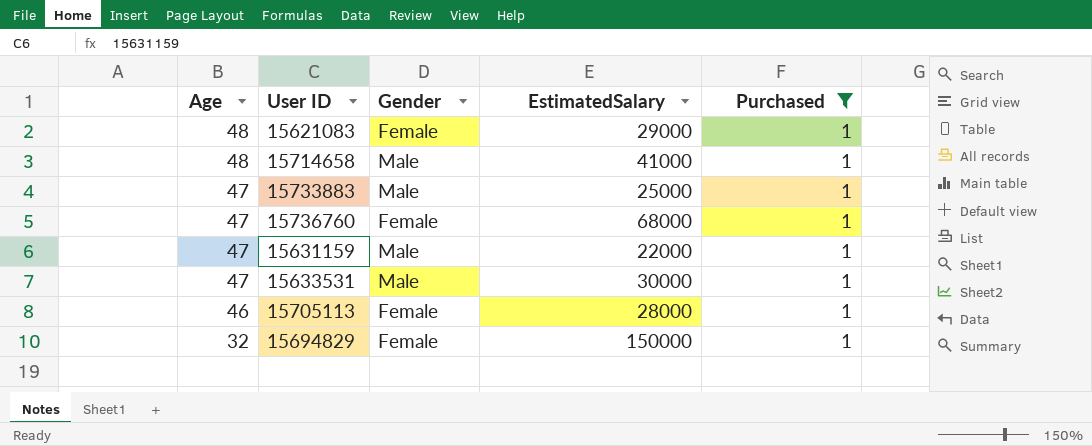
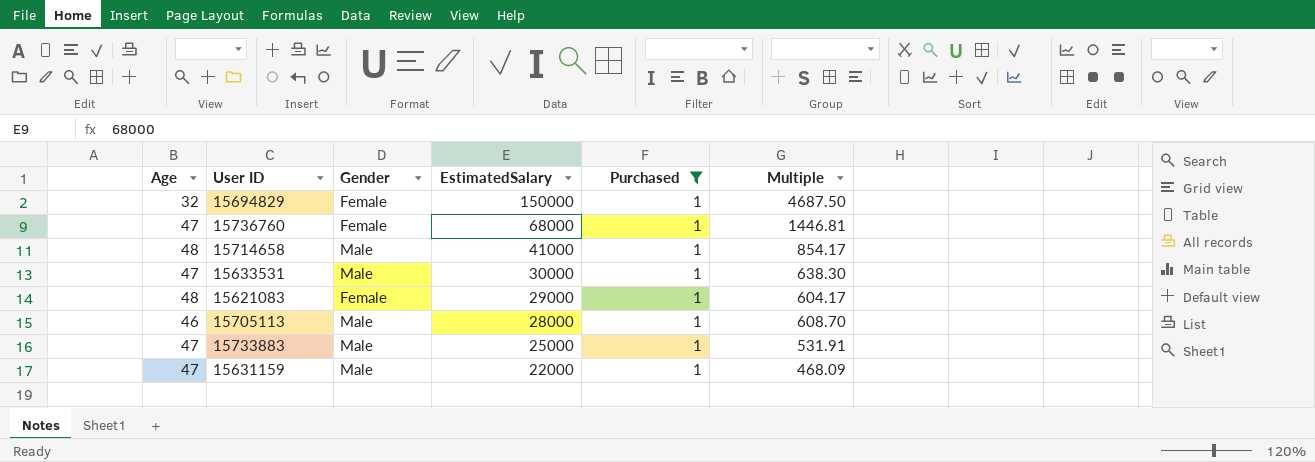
row order: Age descending -> EstimatedSalary descending
column Multiple | formula: none -> [EstimatedSalary] / [Age]
15705113 | Gender: Female -> Male

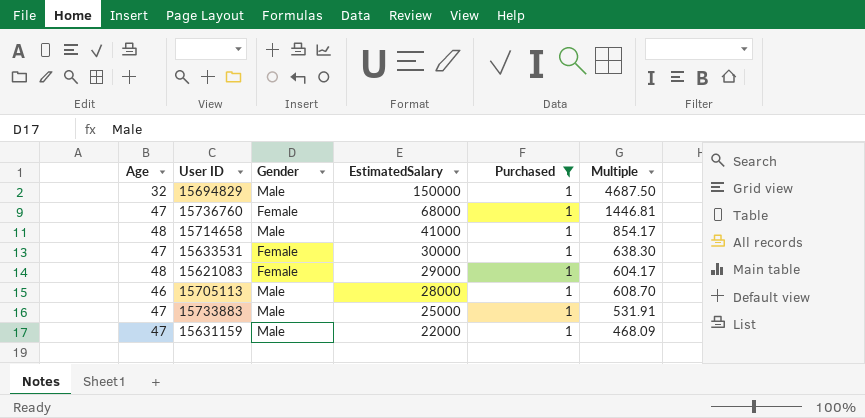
15694829 | Gender: Female -> Male
15633531 | Gender: Male -> Female

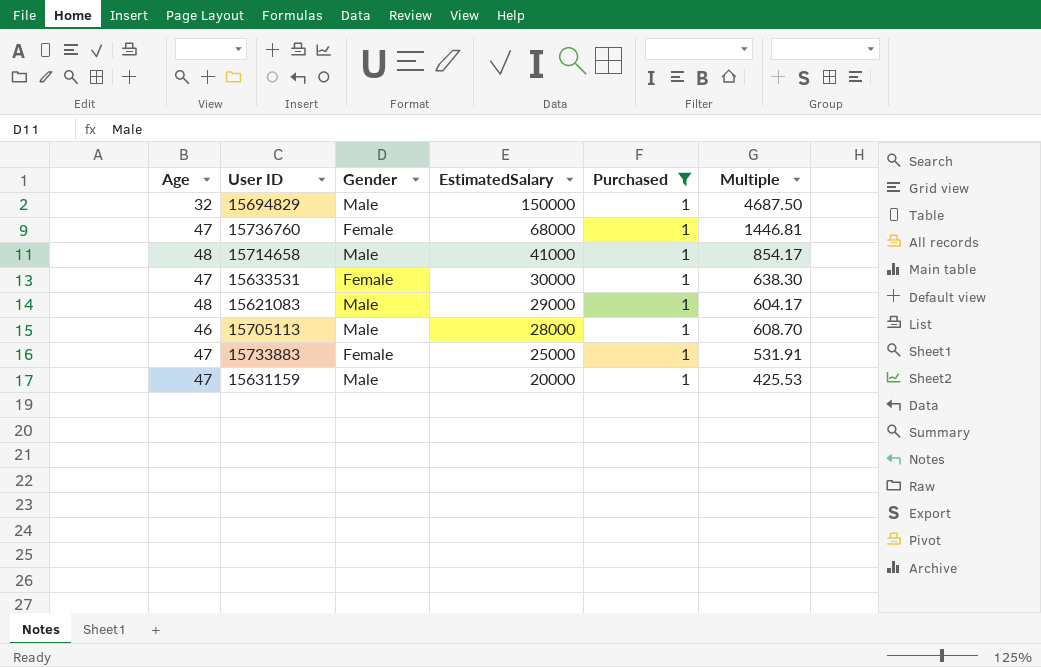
15621083 | Gender: Female -> Male
15733883 | Gender: Male -> Female
15631159 | EstimatedSalary: 22000 -> 20000
15631159 | Multiple: 468.09 -> 425.53

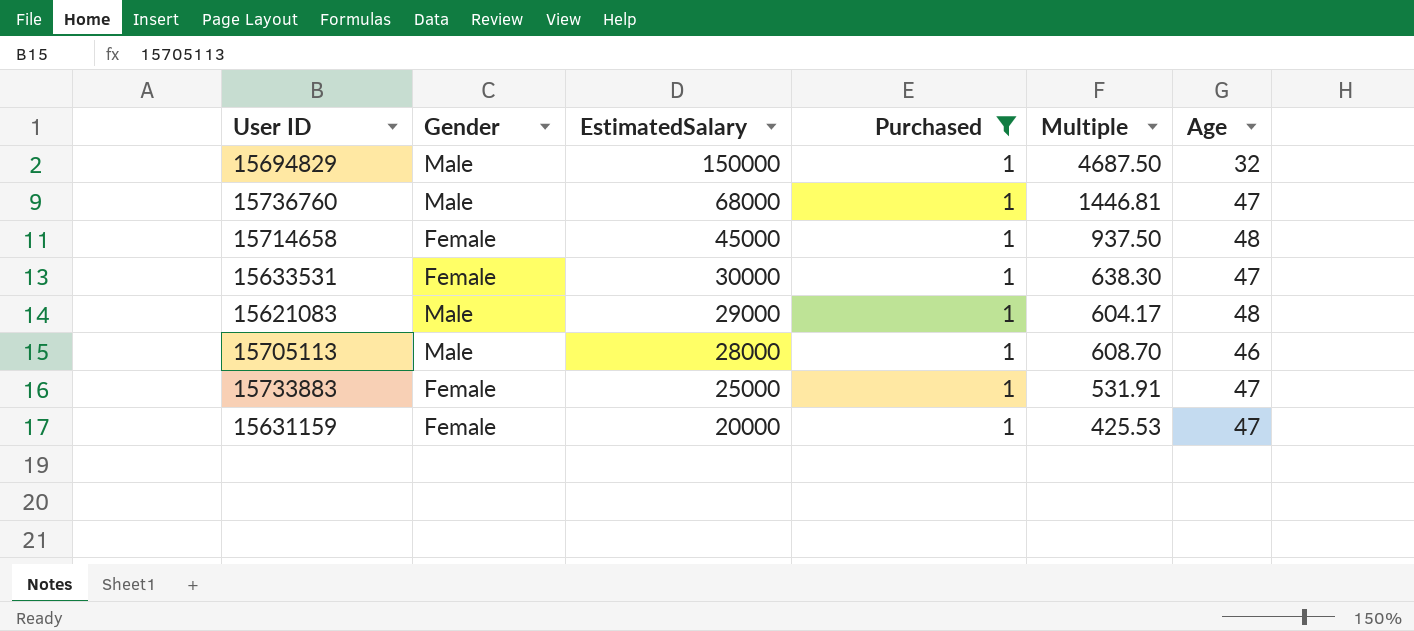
column Age | position: 1 -> 6
15736760 | Gender: Female -> Male
15714658 | Gender: Male -> Female
15714658 | EstimatedSalary: 41000 -> 45000
15714658 | Multiple: 854.17 -> 937.50
15631159 | Gender: Male -> Female

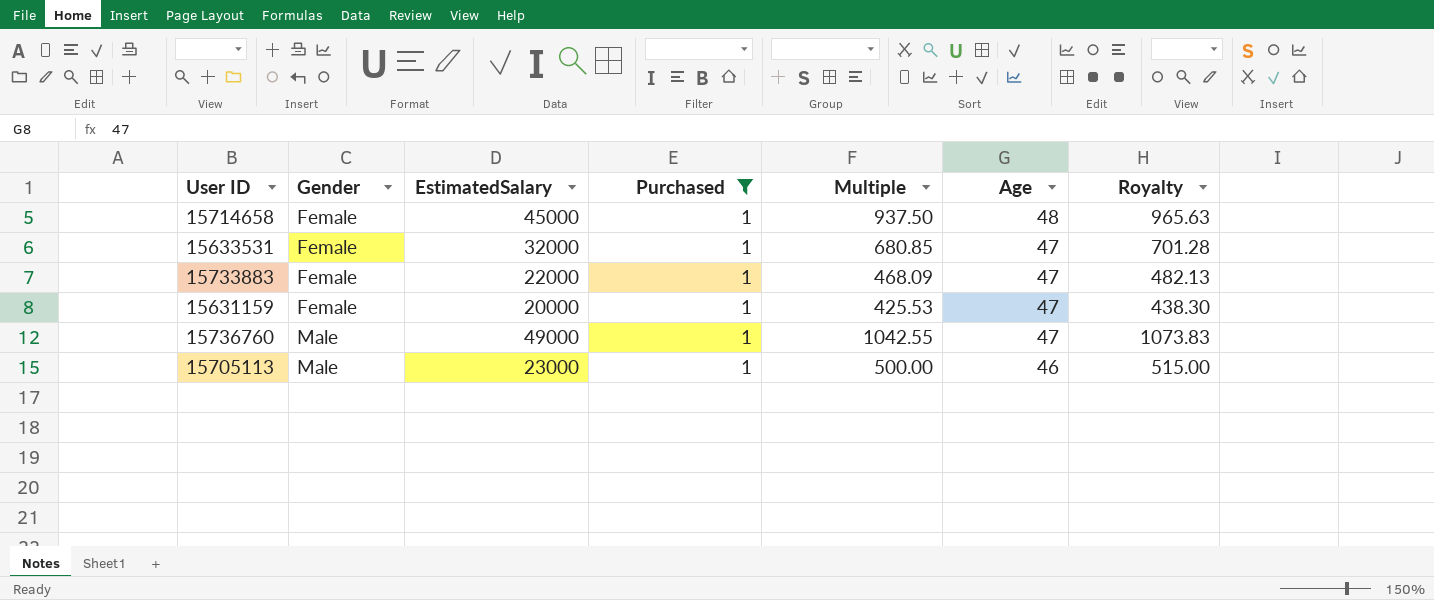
row order: EstimatedSalary descending -> Gender ascending
column Royalty | formula: none -> [Multiple] * 1.03
row 15694829: Male | 150000 | 1 | 4687.50 | 32 -> none
row 15621083: Male | 29000 | 1 | 604.17 | 48 -> none
15633531 | EstimatedSalary: 30000 -> 32000
15633531 | Multiple: 638.30 -> 680.85
15733883 | EstimatedSalary: 25000 -> 22000
15733883 | Multiple: 531.91 -> 468.09
15736760 | EstimatedSalary: 68000 -> 49000
15736760 | Multiple: 1446.81 -> 1042.55
15705113 | EstimatedSalary: 28000 -> 23000
15705113 | Multiple: 608.70 -> 500.00

